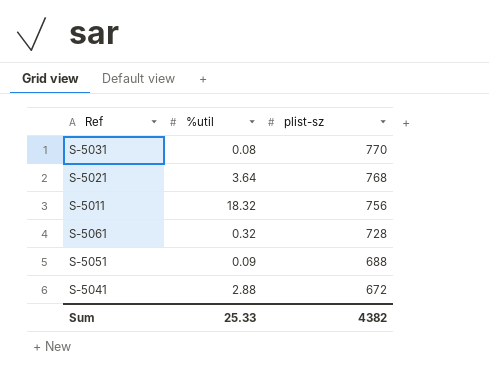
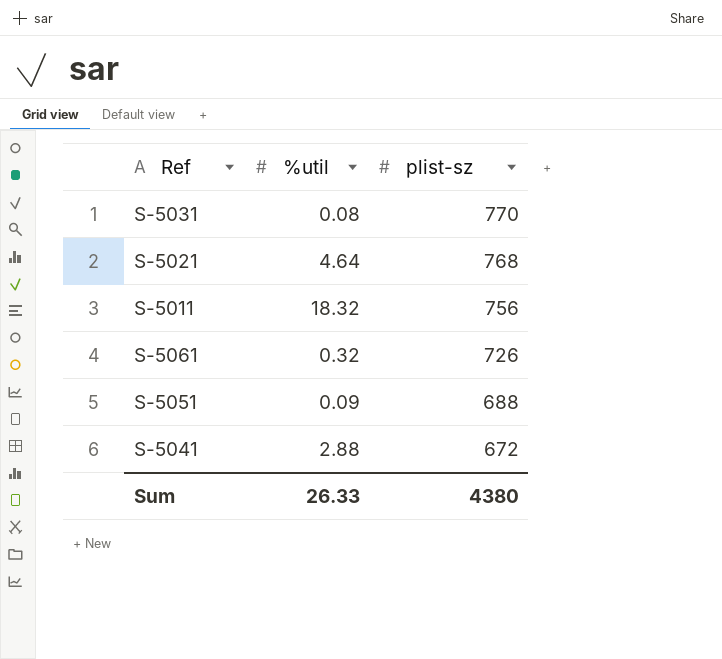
S-5021 | %util: 3.64 -> 4.64
S-5061 | plist-sz: 728 -> 726
Sum | %util: 25.33 -> 26.33
Sum | plist-sz: 4382 -> 4380

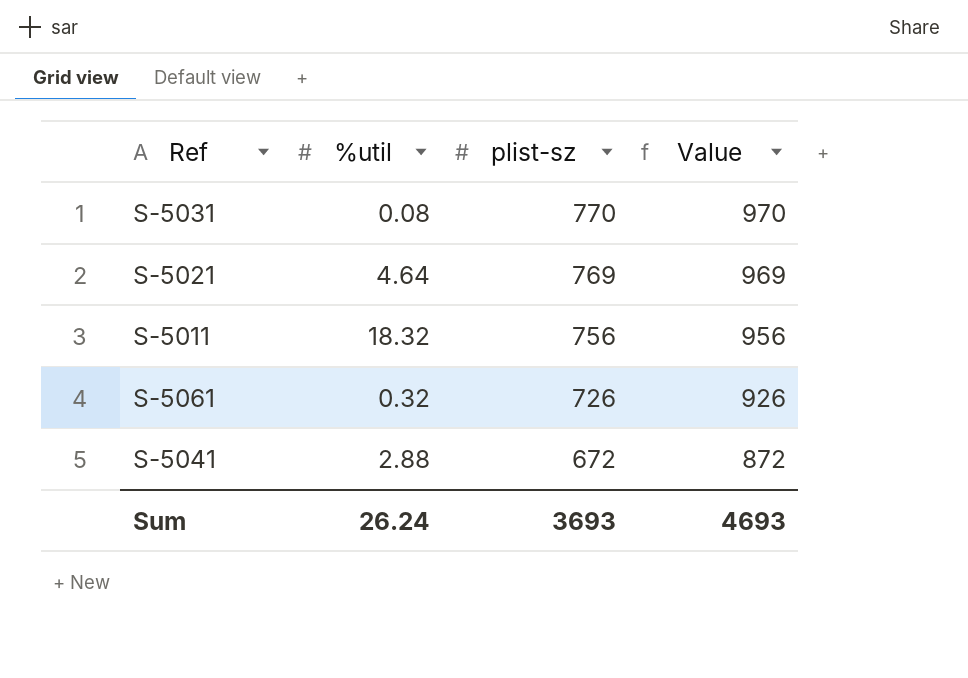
column Value | formula: none -> [plist-sz] + 200
row S-5051: 0.09 | 688 -> none
S-5021 | plist-sz: 768 -> 769
Sum | %util: 26.33 -> 26.24
Sum | plist-sz: 4380 -> 3693

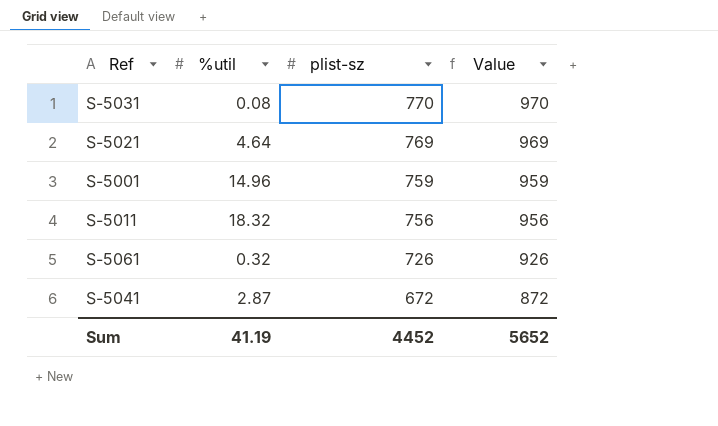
row S-5001: none -> 14.96 | 759 | 959
S-5041 | %util: 2.88 -> 2.87
Sum | %util: 26.24 -> 41.19
Sum | plist-sz: 3693 -> 4452
Sum | Value: 4693 -> 5652

